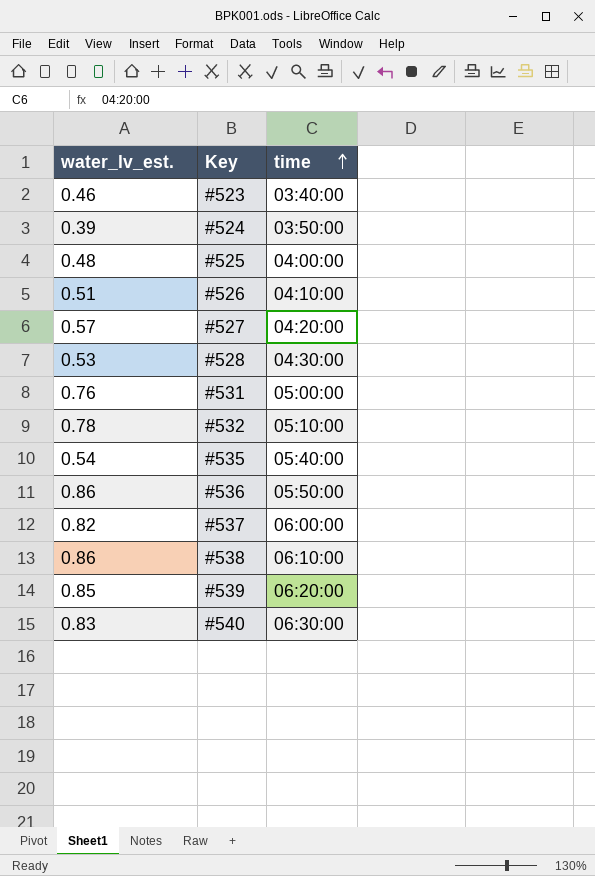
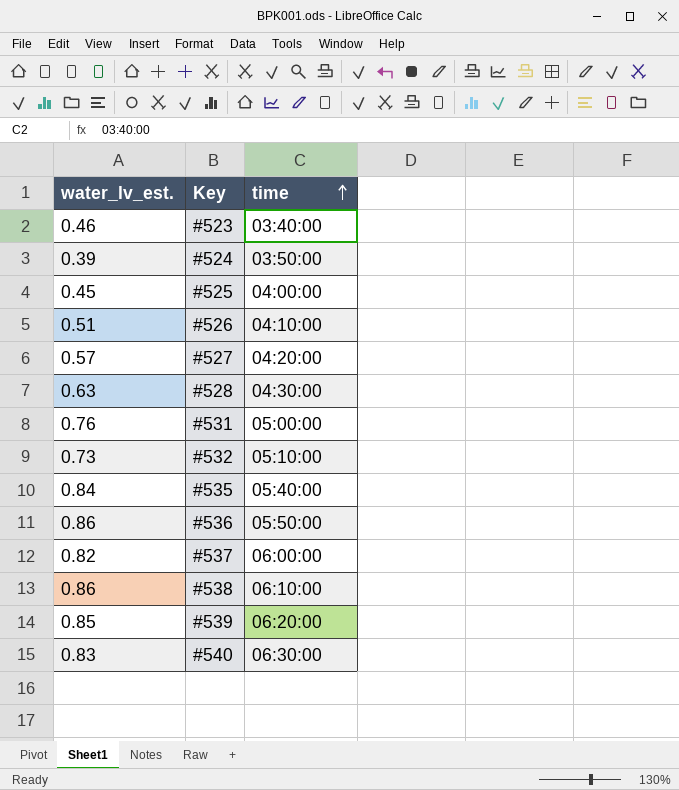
#525 | water_lv_est.: 0.48 -> 0.45
#528 | water_lv_est.: 0.53 -> 0.63
#532 | water_lv_est.: 0.78 -> 0.73
#535 | water_lv_est.: 0.54 -> 0.84

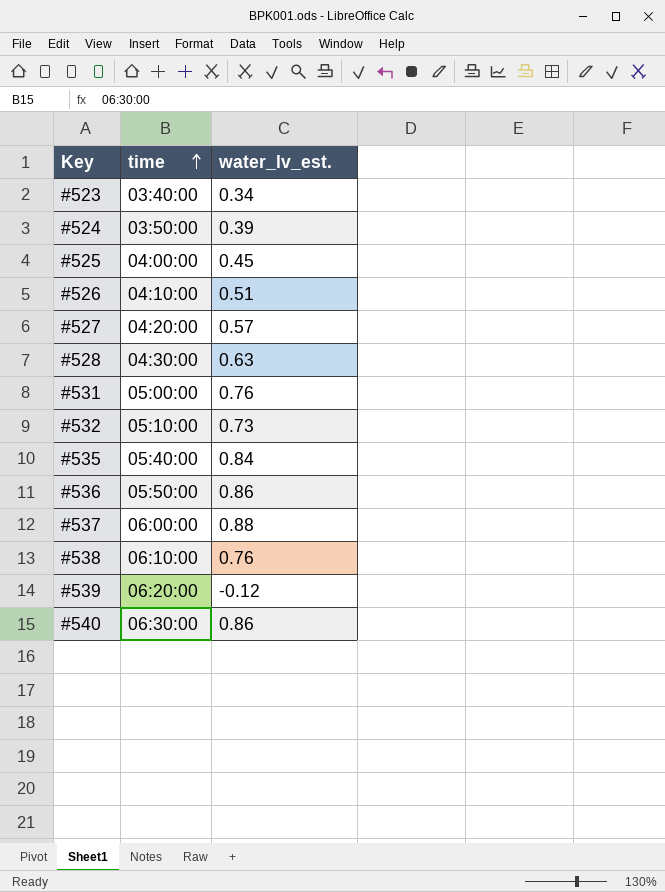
column water_lv_est. | position: 1 -> 3
#523 | water_lv_est.: 0.46 -> 0.34
#537 | water_lv_est.: 0.82 -> 0.88
#538 | water_lv_est.: 0.86 -> 0.76
#539 | water_lv_est.: 0.85 -> -0.12
#540 | water_lv_est.: 0.83 -> 0.86

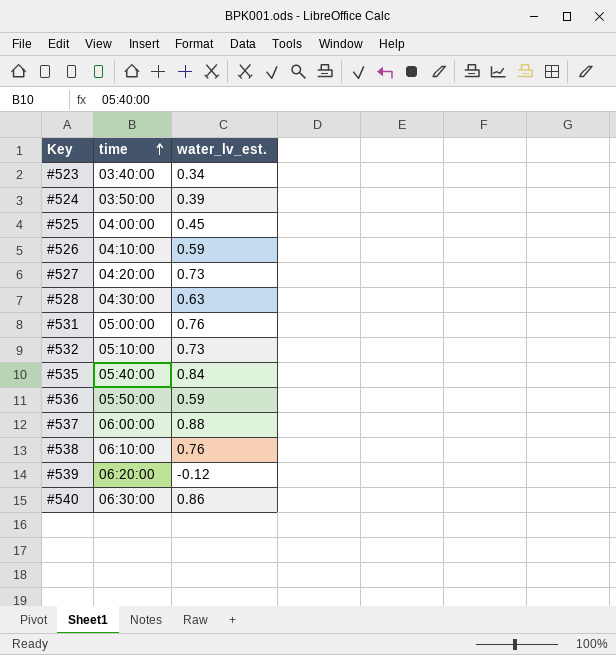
#526 | water_lv_est.: 0.51 -> 0.59
#527 | water_lv_est.: 0.57 -> 0.73
#536 | water_lv_est.: 0.86 -> 0.59

